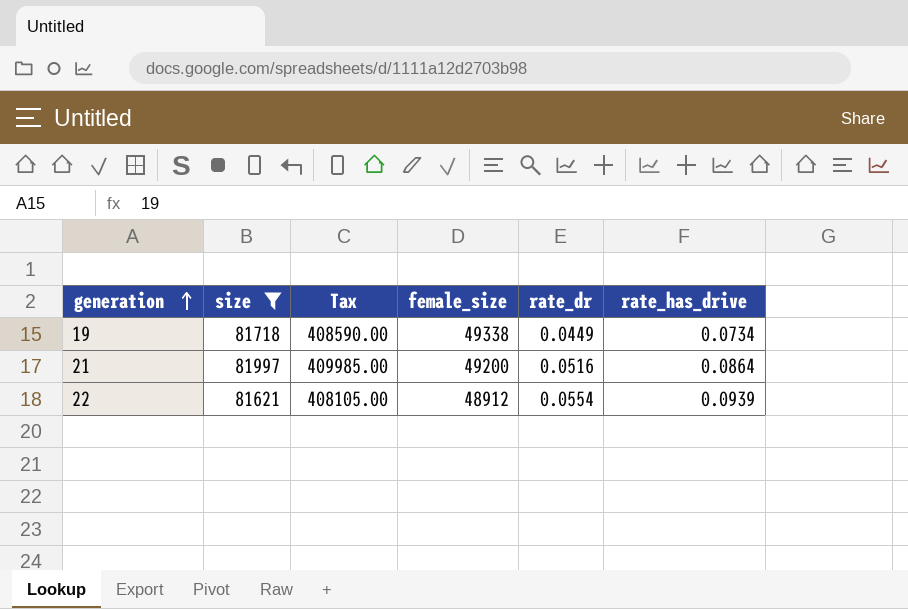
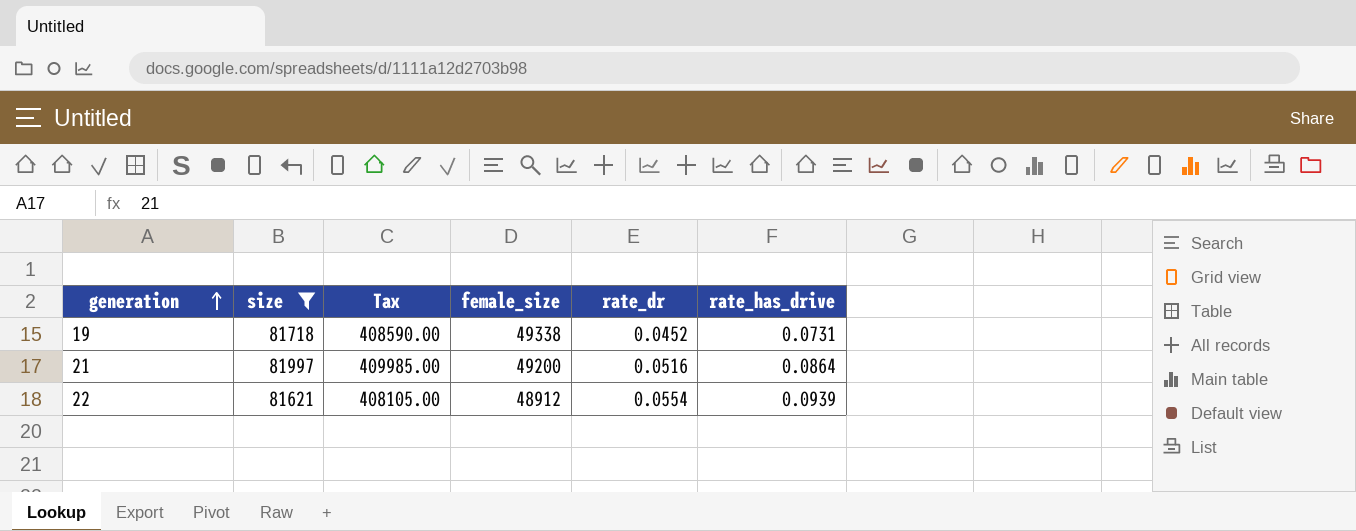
19 | rate_dr: 0.0449 -> 0.0452
19 | rate_has_drive: 0.0734 -> 0.0731

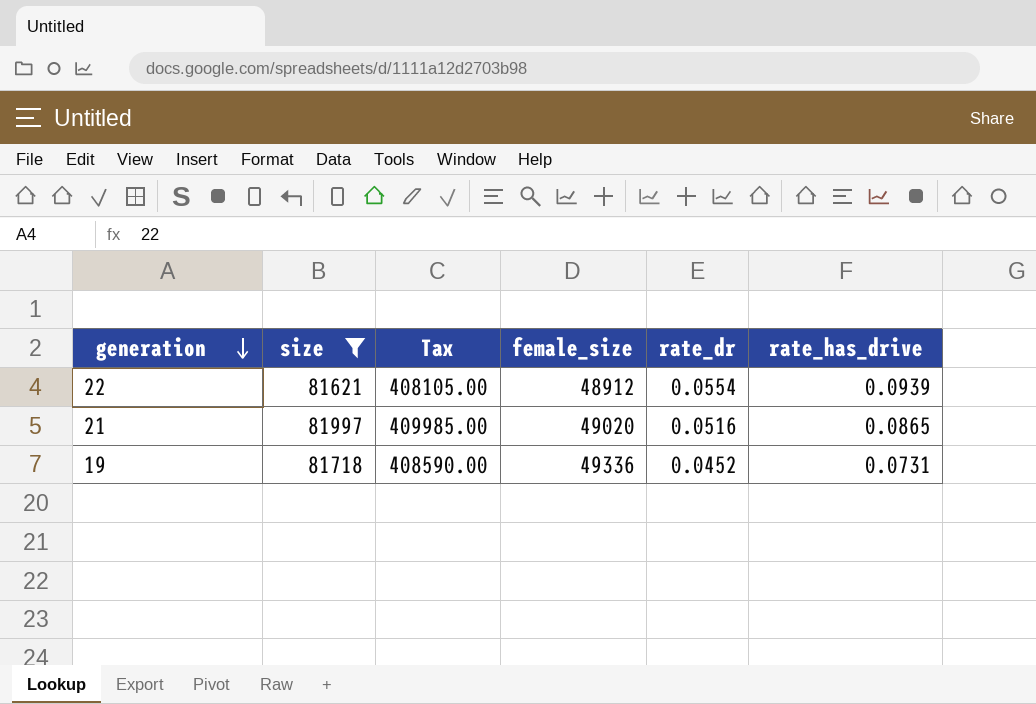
row order: generation ascending -> generation descending
21 | female_size: 49200 -> 49020
21 | rate_has_drive: 0.0864 -> 0.0865
19 | female_size: 49338 -> 49336

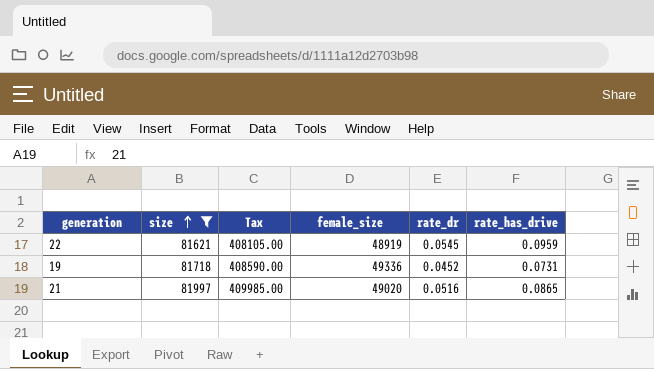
row order: generation descending -> size ascending
22 | female_size: 48912 -> 48919
22 | rate_dr: 0.0554 -> 0.0545
22 | rate_has_drive: 0.0939 -> 0.0959

